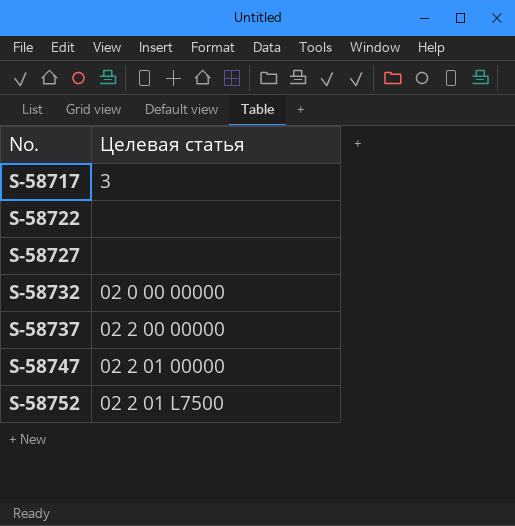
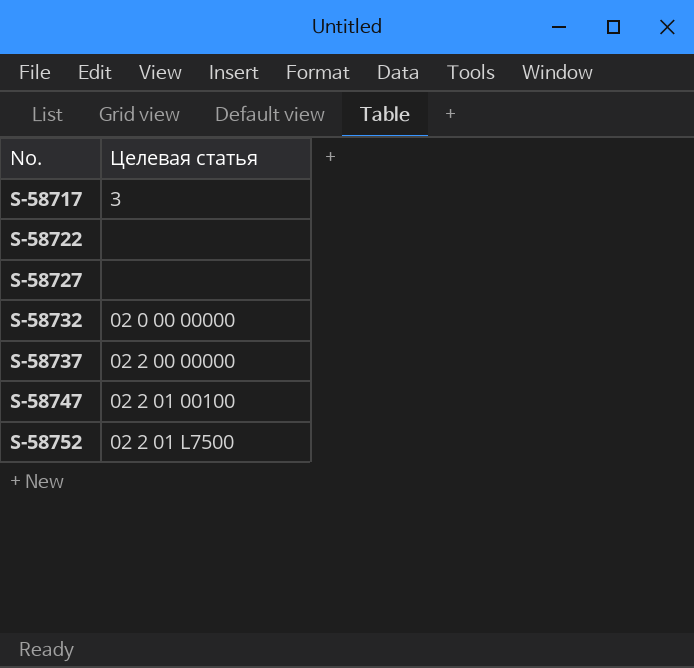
S-58747 | Целевая статья: 02 2 01 00000 -> 02 2 01 00100

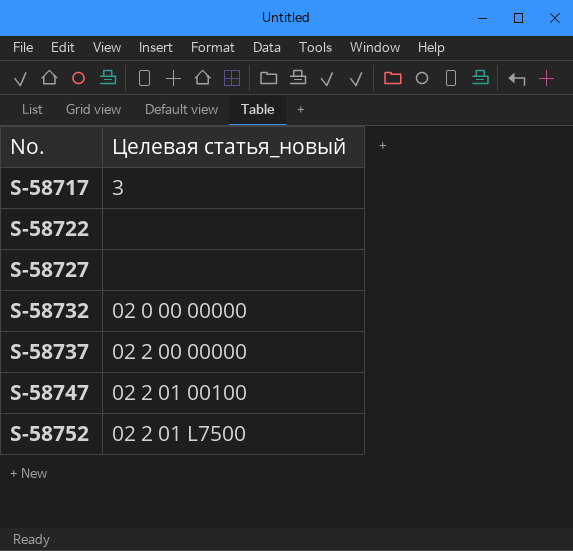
column name: Целевая статья -> Целевая статья_новый

